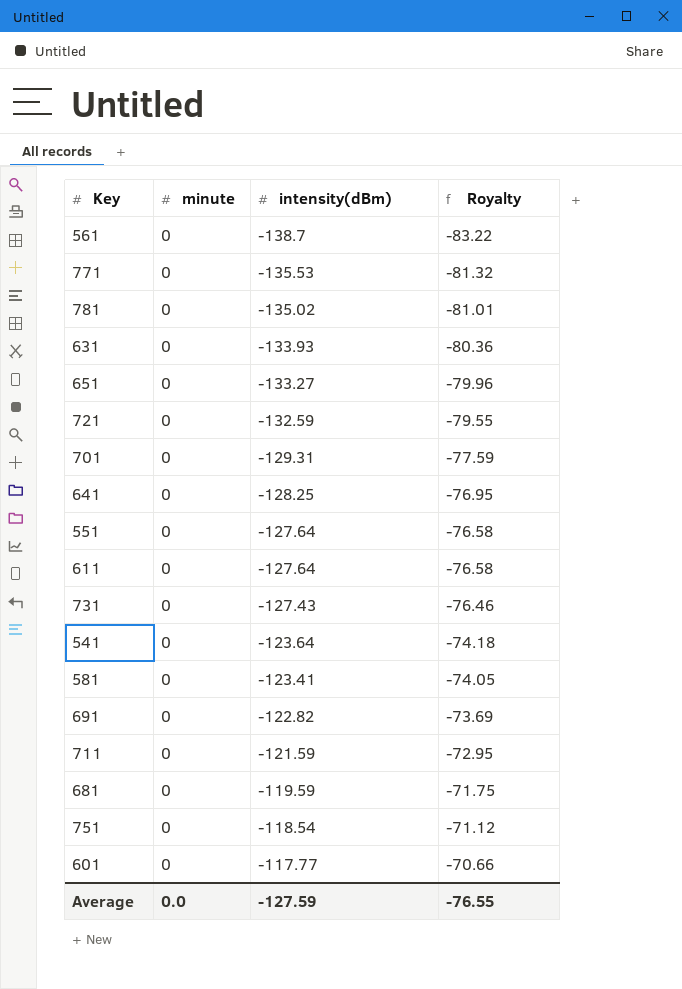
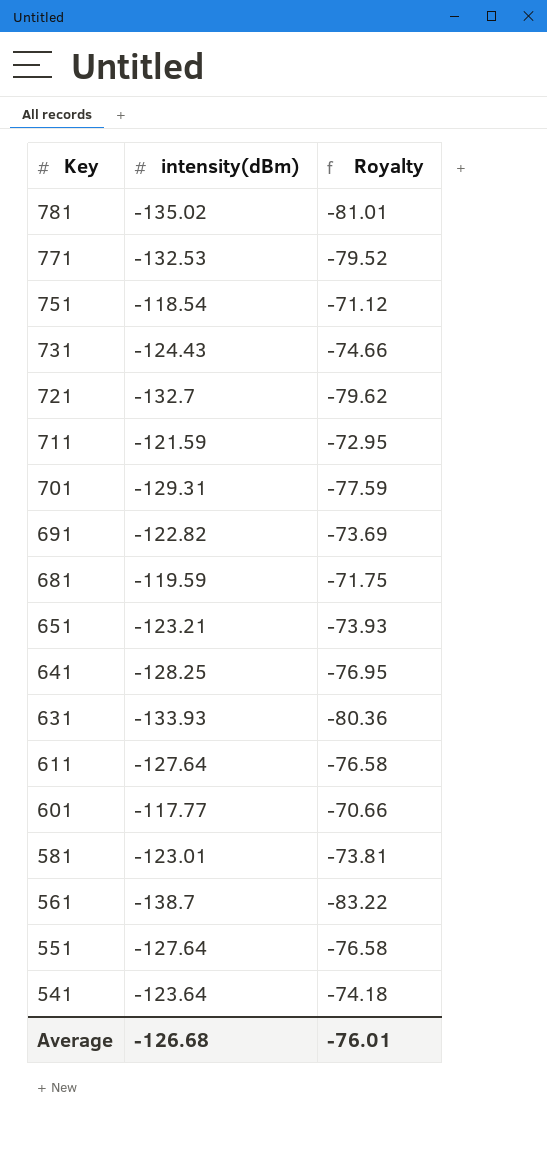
row order: intensity(dBm) ascending -> Key descending
column minute | position: 2 -> none
771 | intensity(dBm): -135.53 -> -132.53
771 | Royalty: -81.32 -> -79.52
731 | intensity(dBm): -127.43 -> -124.43
731 | Royalty: -76.46 -> -74.66
721 | intensity(dBm): -132.59 -> -132.7
721 | Royalty: -79.55 -> -79.62
651 | intensity(dBm): -133.27 -> -123.21
651 | Royalty: -79.96 -> -73.93
581 | intensity(dBm): -123.41 -> -123.01
581 | Royalty: -74.05 -> -73.81
Average | intensity(dBm): -127.59 -> -126.68
Average | Royalty: -76.55 -> -76.01

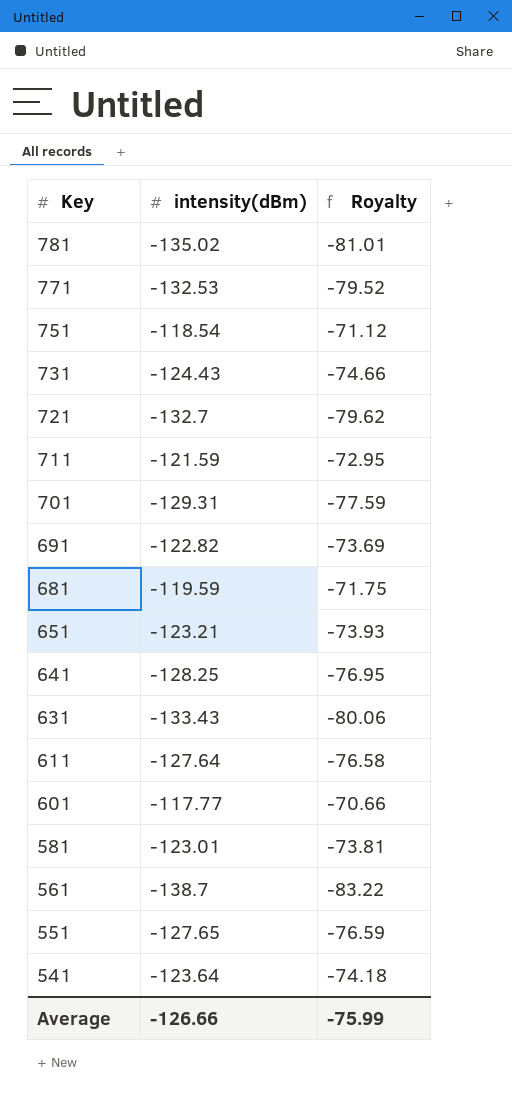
631 | intensity(dBm): -133.93 -> -133.43
631 | Royalty: -80.36 -> -80.06
551 | intensity(dBm): -127.64 -> -127.65
551 | Royalty: -76.58 -> -76.59
Average | intensity(dBm): -126.68 -> -126.66
Average | Royalty: -76.01 -> -75.99

